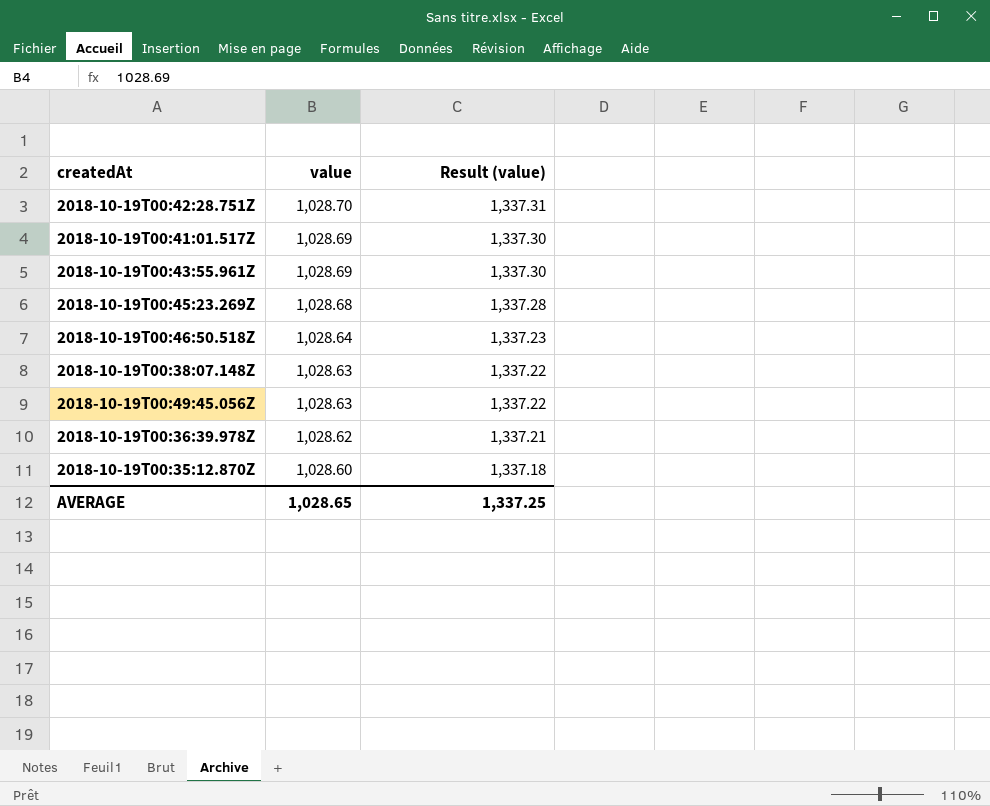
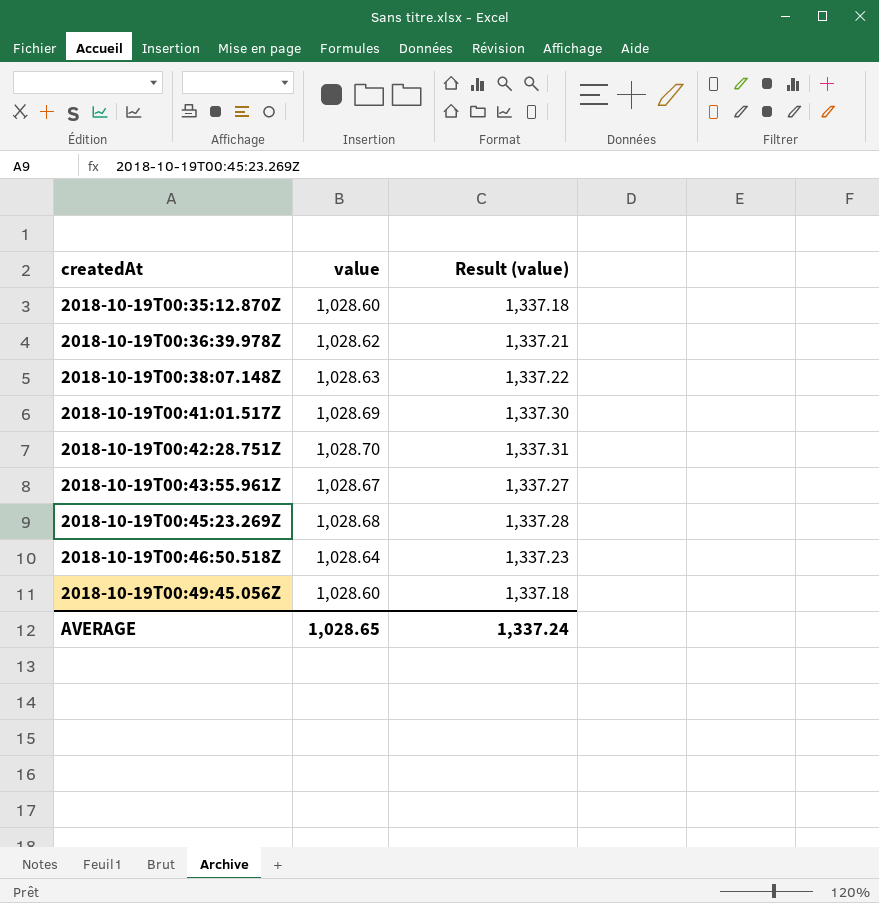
row order: value descending -> createdAt ascending
2018-10-19T00:43:55.961Z | value: 1,028.69 -> 1,028.67
2018-10-19T00:43:55.961Z | Result (value): 1,337.30 -> 1,337.27
2018-10-19T00:49:45.056Z | value: 1,028.63 -> 1,028.60
2018-10-19T00:49:45.056Z | Result (value): 1,337.22 -> 1,337.18
AVERAGE | Result (value): 1,337.25 -> 1,337.24

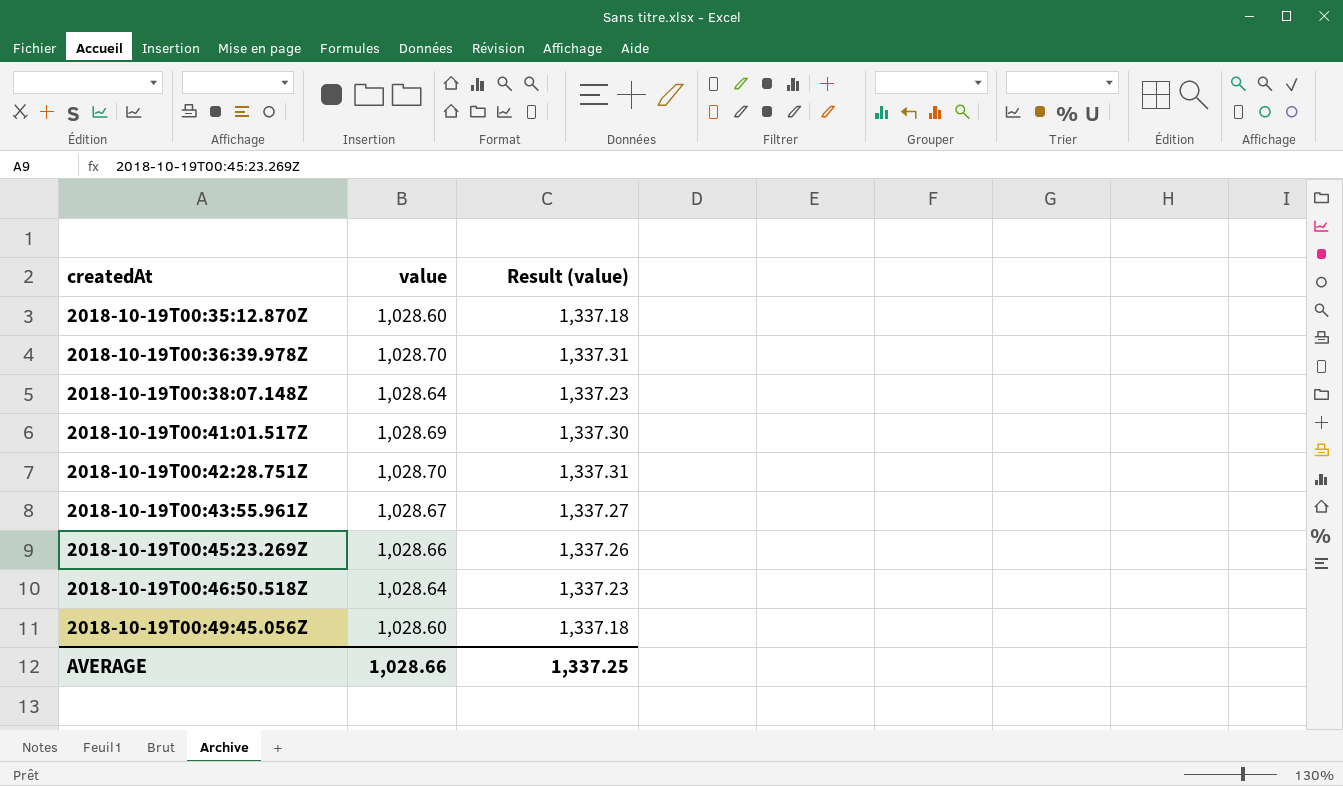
2018-10-19T00:36:39.978Z | value: 1,028.62 -> 1,028.70
2018-10-19T00:36:39.978Z | Result (value): 1,337.21 -> 1,337.31
2018-10-19T00:38:07.148Z | value: 1,028.63 -> 1,028.64
2018-10-19T00:38:07.148Z | Result (value): 1,337.22 -> 1,337.23
2018-10-19T00:45:23.269Z | value: 1,028.68 -> 1,028.66
2018-10-19T00:45:23.269Z | Result (value): 1,337.28 -> 1,337.26
AVERAGE | value: 1,028.65 -> 1,028.66
AVERAGE | Result (value): 1,337.24 -> 1,337.25

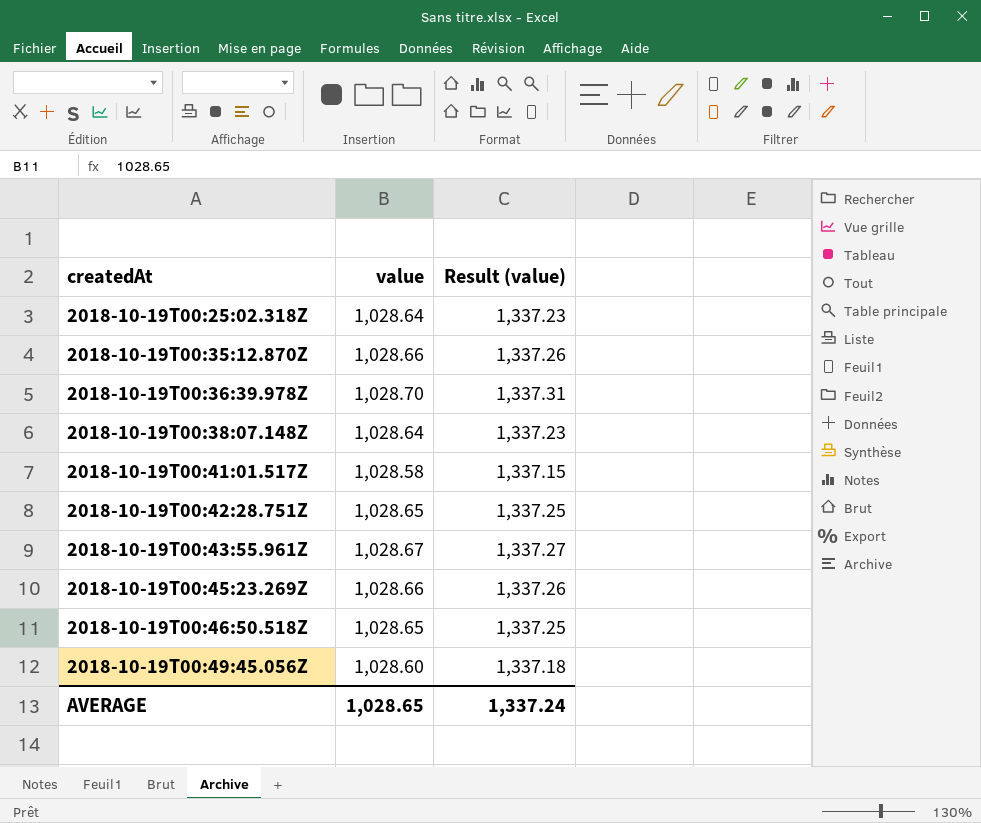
row 2018-10-19T00:25:02.318Z: none -> 1,028.64 | 1,337.23
2018-10-19T00:35:12.870Z | value: 1,028.60 -> 1,028.66
2018-10-19T00:35:12.870Z | Result (value): 1,337.18 -> 1,337.26
2018-10-19T00:41:01.517Z | value: 1,028.69 -> 1,028.58
2018-10-19T00:41:01.517Z | Result (value): 1,337.30 -> 1,337.15
2018-10-19T00:42:28.751Z | value: 1,028.70 -> 1,028.65
2018-10-19T00:42:28.751Z | Result (value): 1,337.31 -> 1,337.25
2018-10-19T00:46:50.518Z | value: 1,028.64 -> 1,028.65
2018-10-19T00:46:50.518Z | Result (value): 1,337.23 -> 1,337.25
AVERAGE | value: 1,028.66 -> 1,028.65
AVERAGE | Result (value): 1,337.25 -> 1,337.24

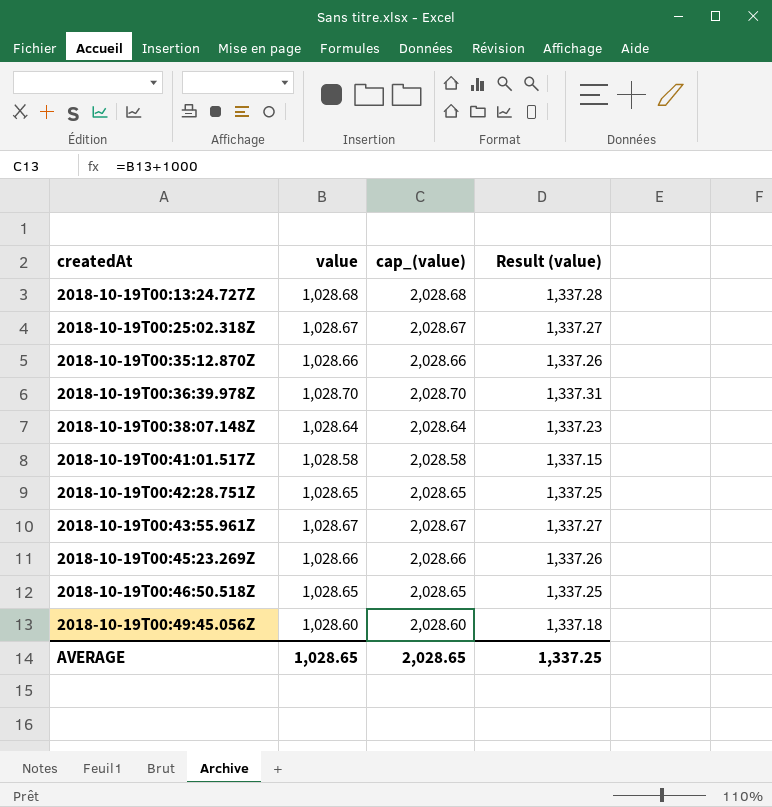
column cap_(value) | formula: none -> [value] + 1000
row 2018-10-19T00:13:24.727Z: none -> 1,028.68 | 2,028.68 | 1,337.28
2018-10-19T00:25:02.318Z | value: 1,028.64 -> 1,028.67
2018-10-19T00:25:02.318Z | Result (value): 1,337.23 -> 1,337.27
AVERAGE | Result (value): 1,337.24 -> 1,337.25

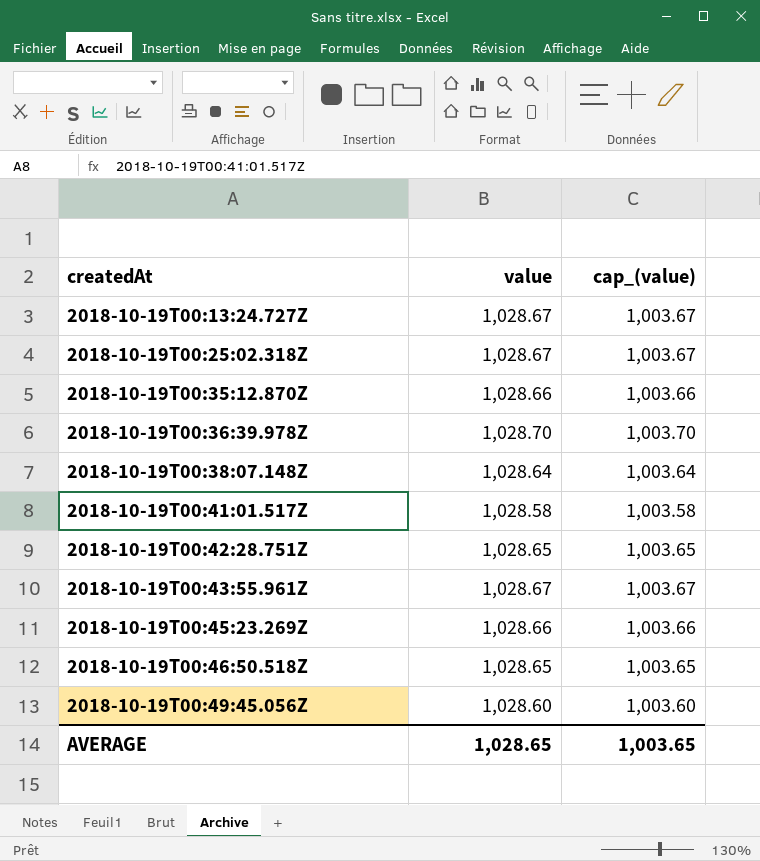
column Result (value) | formula: [value] * 1.3 -> none
column cap_(value) | formula: [value] + 1000 -> [value] - 25
2018-10-19T00:13:24.727Z | value: 1,028.68 -> 1,028.67
AVERAGE | cap_(value): 2,028.65 -> 1,003.65

